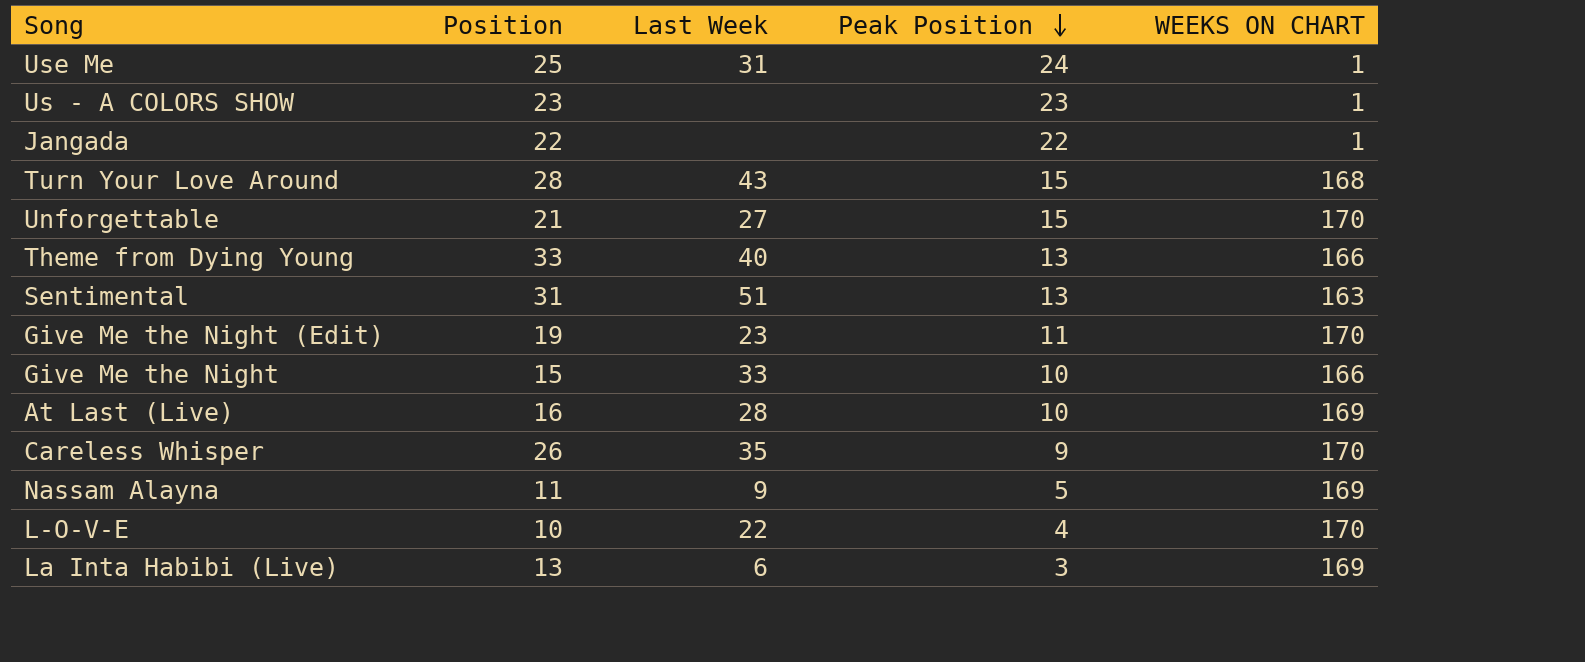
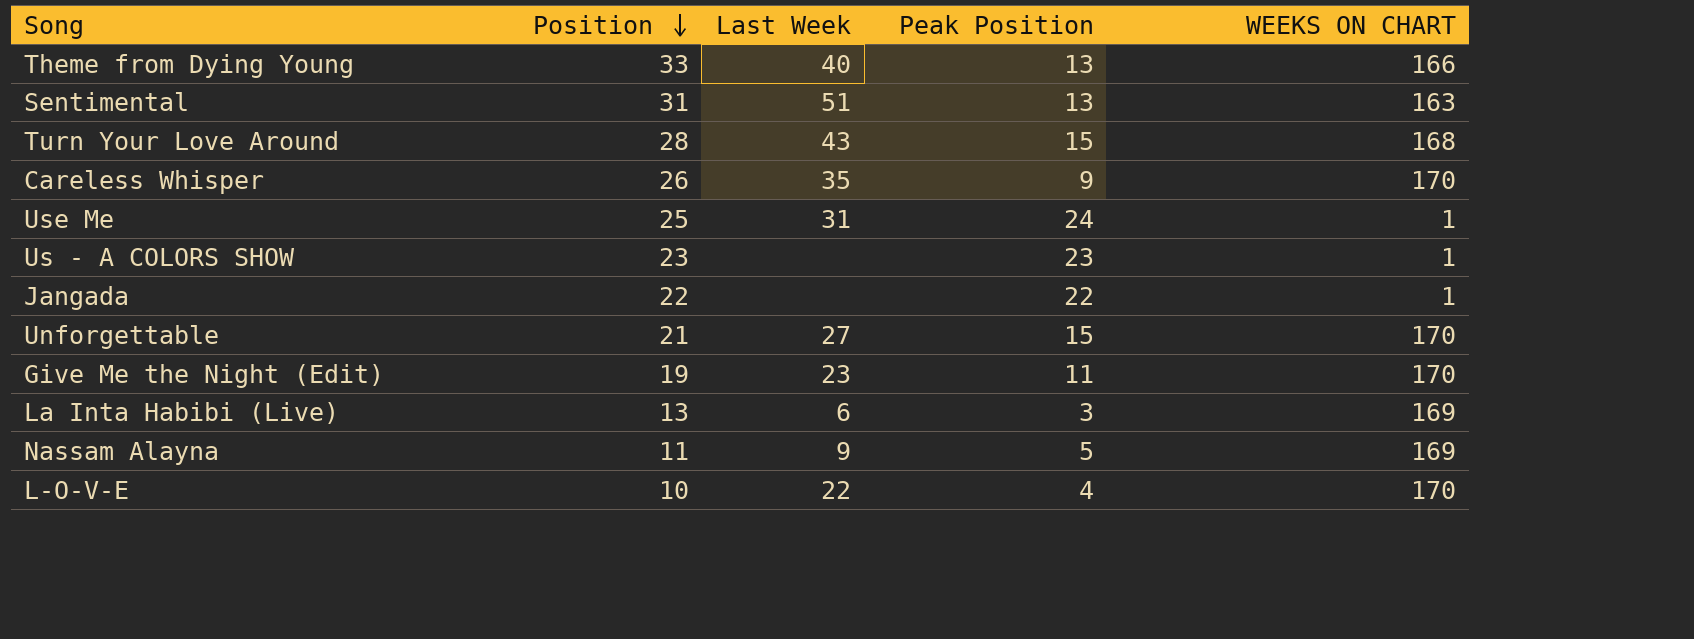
row order: Peak Position descending -> Position descending
row Give Me the Night: 15 | 33 | 10 | 166 -> none
row At Last (Live): 16 | 28 | 10 | 169 -> none

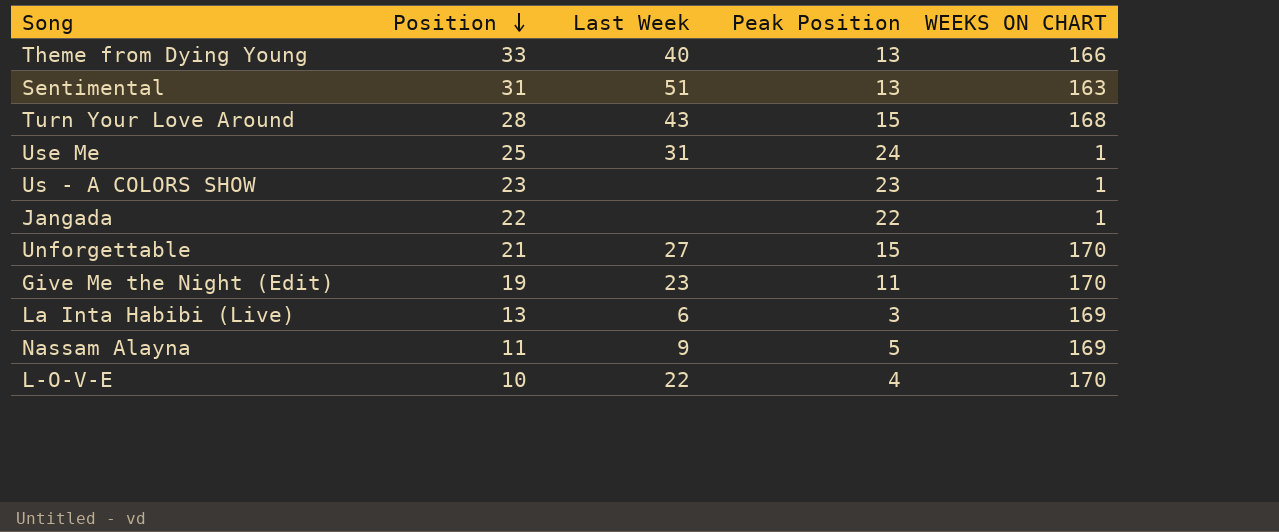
row Careless Whisper: 26 | 35 | 9 | 170 -> none

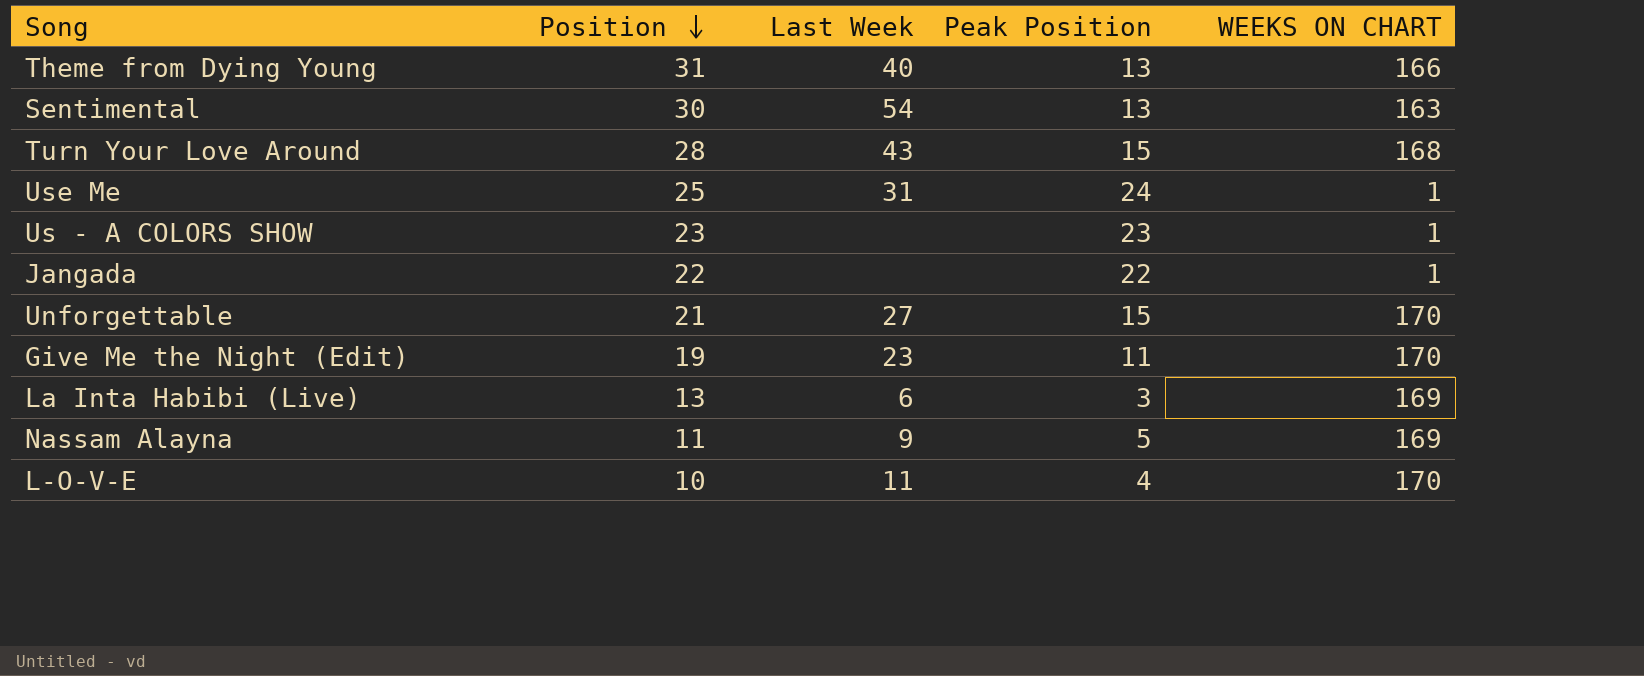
Theme from Dying Young | Position: 33 -> 31
Sentimental | Position: 31 -> 30
Sentimental | Last Week: 51 -> 54
L-O-V-E | Last Week: 22 -> 11

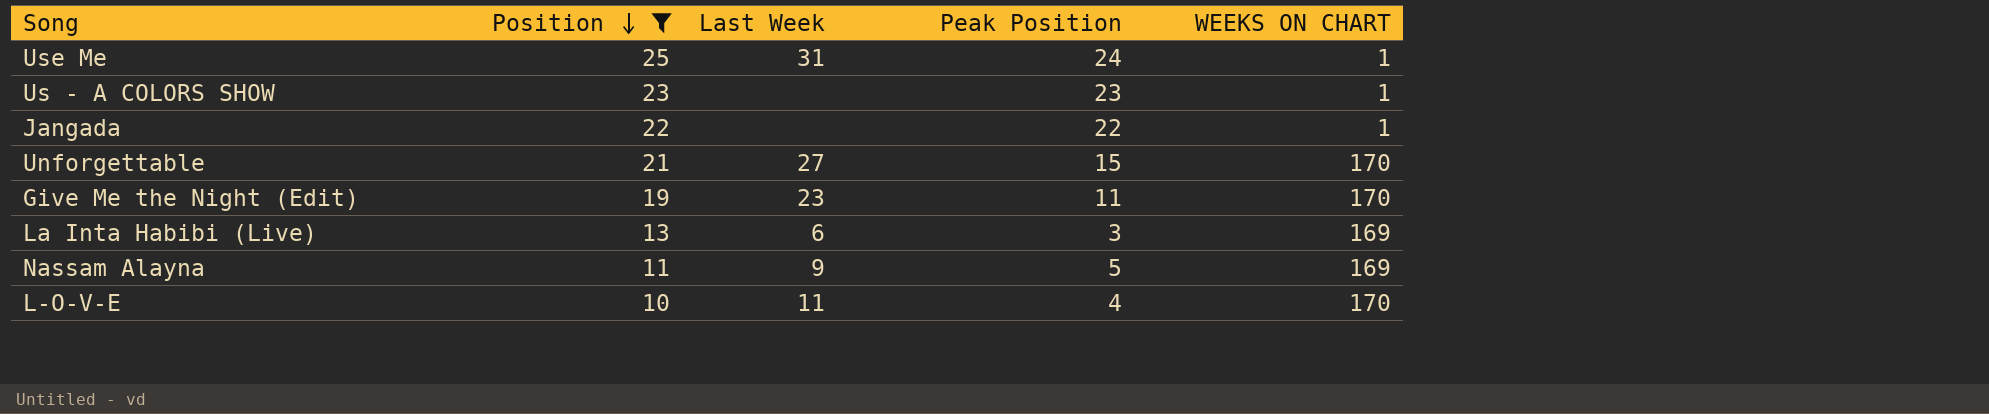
filter: none -> Position <= 25

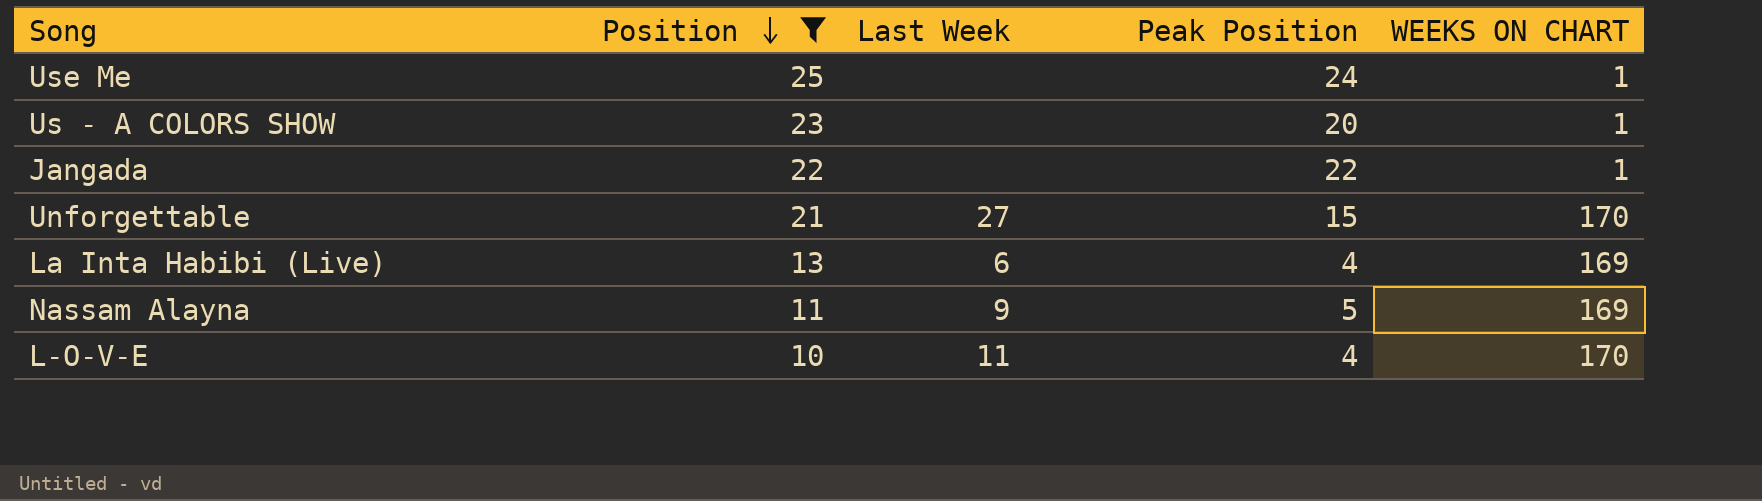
row Give Me the Night (Edit): 19 | 23 | 11 | 170 -> none
Use Me | Last Week: 31 -> none
Us - A COLORS SHOW | Peak Position: 23 -> 20
La Inta Habibi (Live) | Peak Position: 3 -> 4

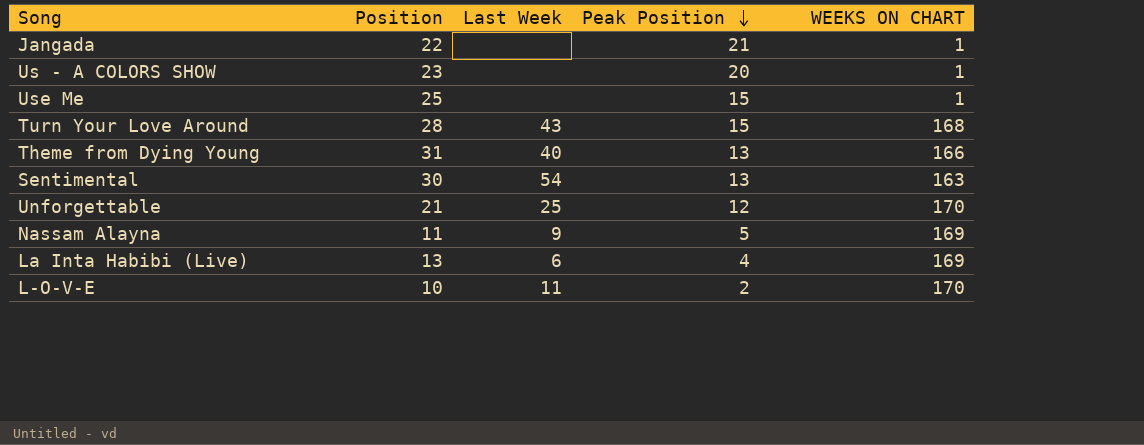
filter: Position <= 25 -> none
row order: Position descending -> Peak Position descending
Jangada | Peak Position: 22 -> 21
Use Me | Peak Position: 24 -> 15
Unforgettable | Last Week: 27 -> 25
Unforgettable | Peak Position: 15 -> 12
L-O-V-E | Peak Position: 4 -> 2

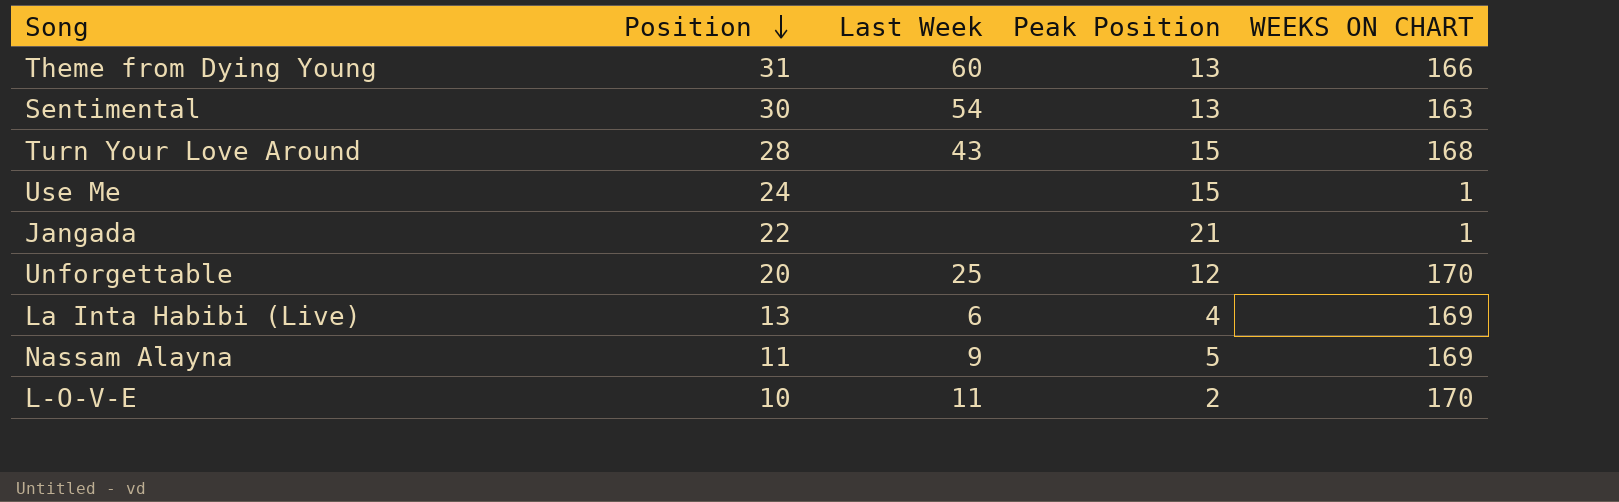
row order: Peak Position descending -> Position descending
row Us - A COLORS SHOW: 23 | none | 20 | 1 -> none
Theme from Dying Young | Last Week: 40 -> 60
Use Me | Position: 25 -> 24
Unforgettable | Position: 21 -> 20

